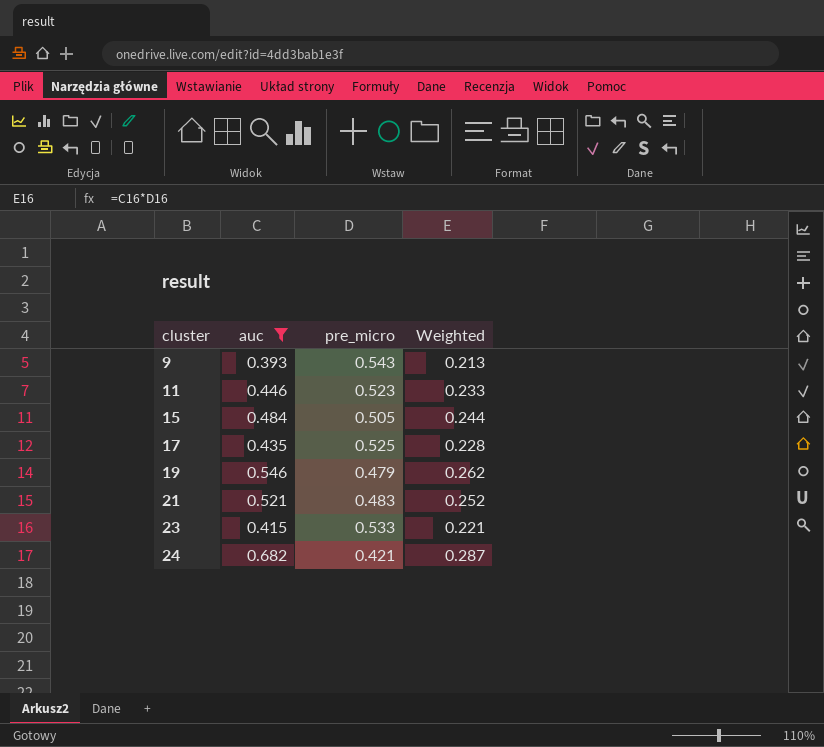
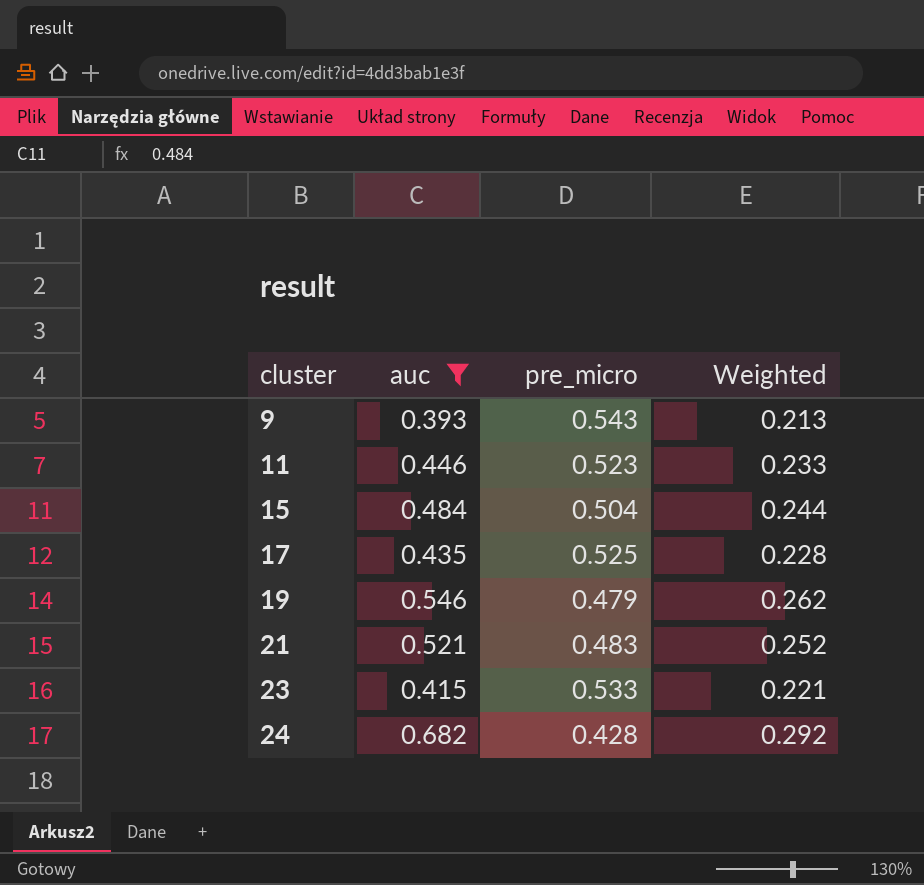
15 | pre_micro: 0.505 -> 0.504
24 | pre_micro: 0.421 -> 0.428
24 | Weighted: 0.287 -> 0.292

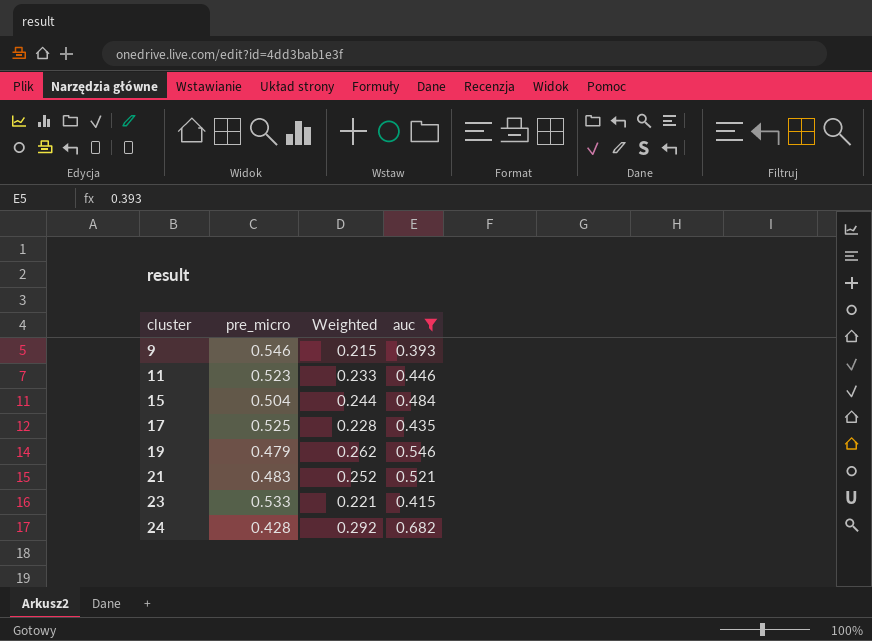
column auc | position: 2 -> 4
9 | pre_micro: 0.543 -> 0.546
9 | Weighted: 0.213 -> 0.215

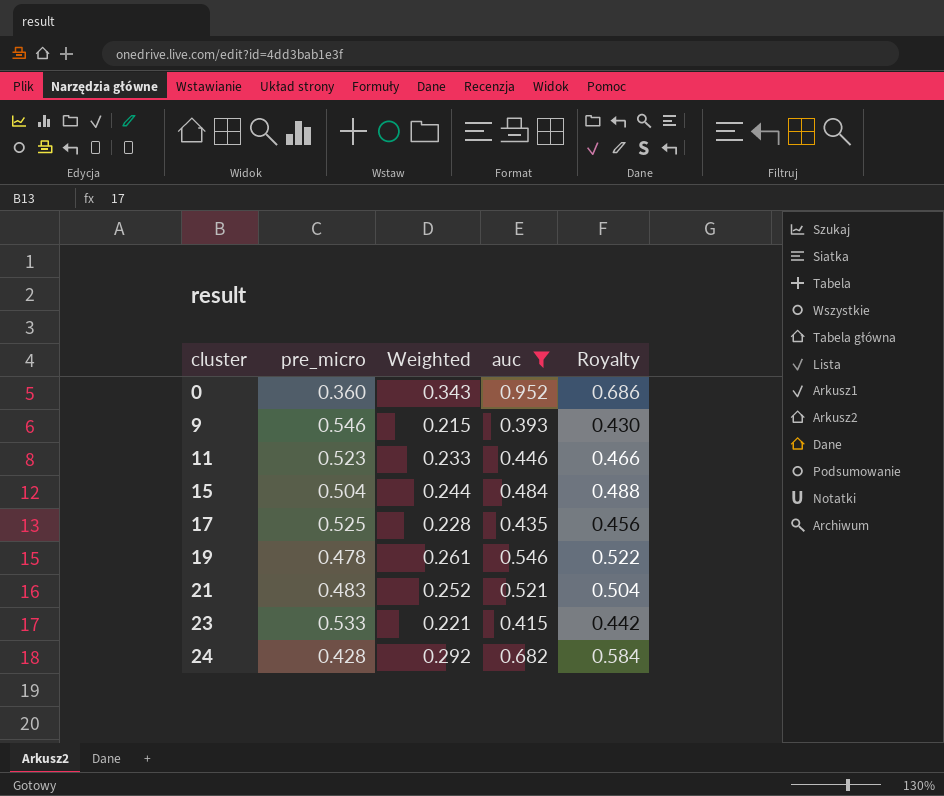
column Royalty | formula: none -> [Weighted] * 2
row 0: none -> 0.360 | 0.343 | 0.952 | 0.686
19 | pre_micro: 0.479 -> 0.478
19 | Weighted: 0.262 -> 0.261

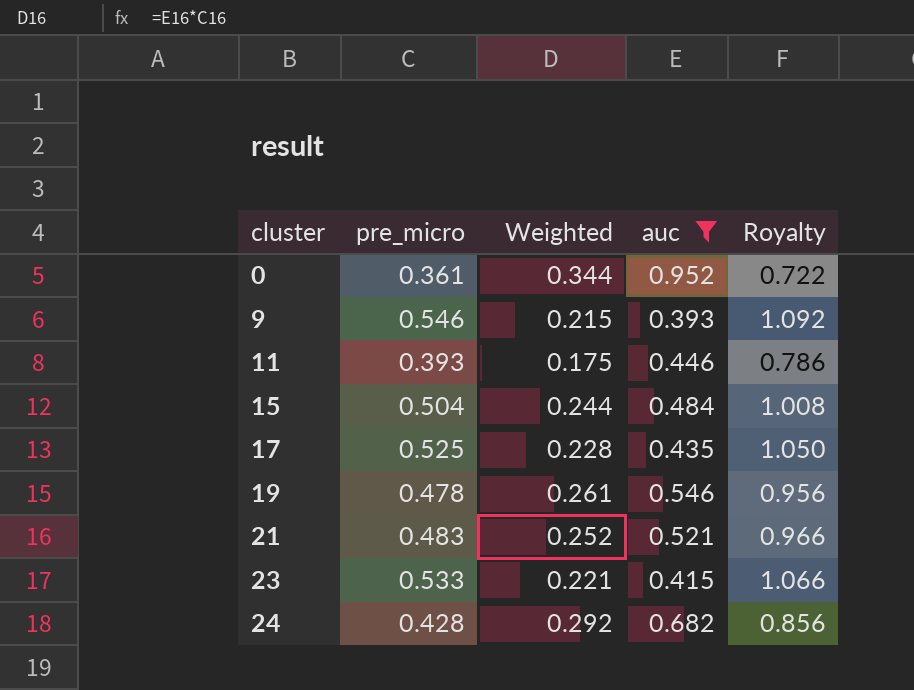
column Royalty | formula: [Weighted] * 2 -> [pre_micro] * 2
0 | pre_micro: 0.360 -> 0.361
0 | Weighted: 0.343 -> 0.344
11 | pre_micro: 0.523 -> 0.393
11 | Weighted: 0.233 -> 0.175

